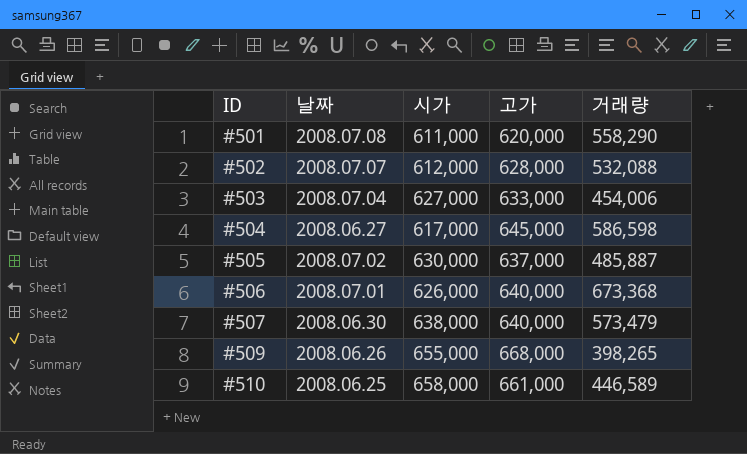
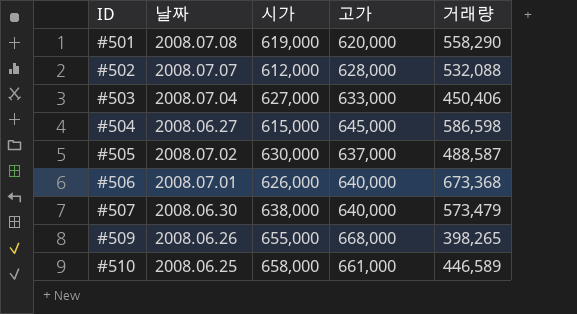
#501 | 시가: 611,000 -> 619,000
#503 | 거래량: 454,006 -> 450,406
#504 | 시가: 617,000 -> 615,000
#505 | 거래량: 485,887 -> 488,587

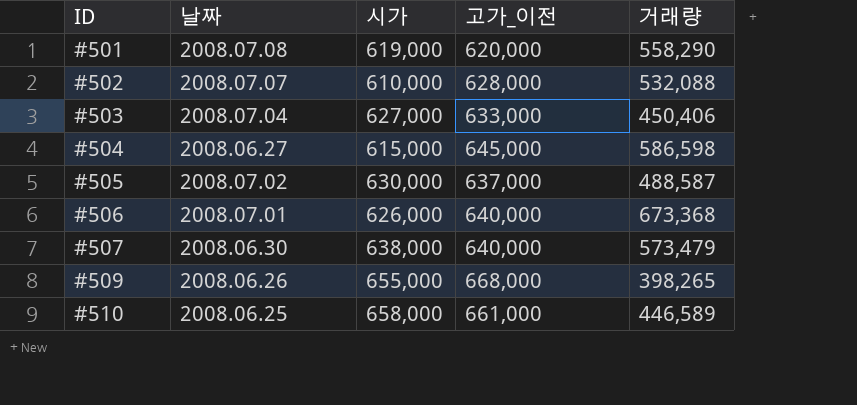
column name: 고가 -> 고가_이전
#502 | 시가: 612,000 -> 610,000

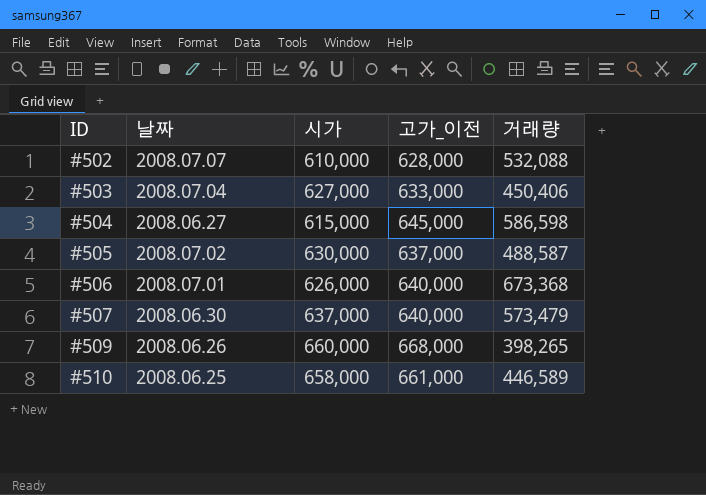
row #501: 2008.07.08 | 619,000 | 620,000 | 558,290 -> none
#507 | 시가: 638,000 -> 637,000
#509 | 시가: 655,000 -> 660,000

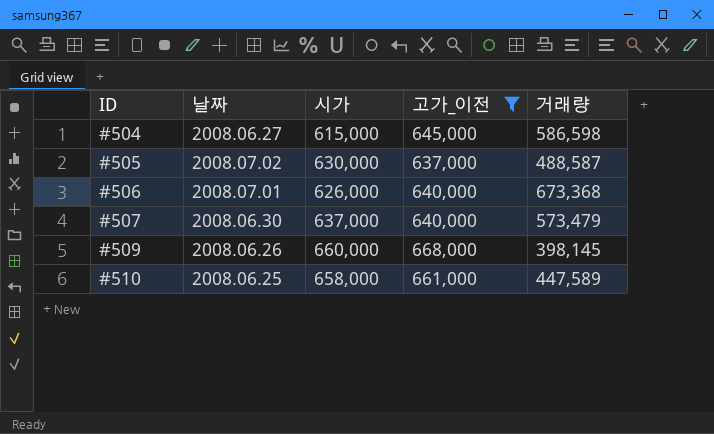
filter: none -> 고가_이전 >= 637,000
#509 | 거래량: 398,265 -> 398,145
#510 | 거래량: 446,589 -> 447,589

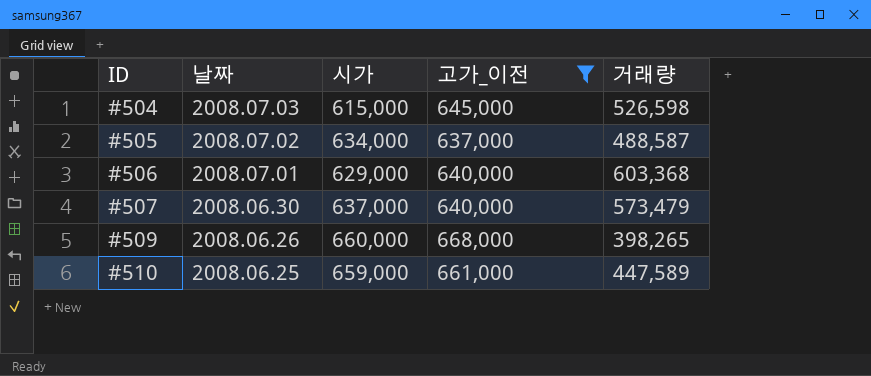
#504 | 날짜: 2008.06.27 -> 2008.07.03
#504 | 거래량: 586,598 -> 526,598
#505 | 시가: 630,000 -> 634,000
#506 | 시가: 626,000 -> 629,000
#506 | 거래량: 673,368 -> 603,368
#509 | 거래량: 398,145 -> 398,265
#510 | 시가: 658,000 -> 659,000

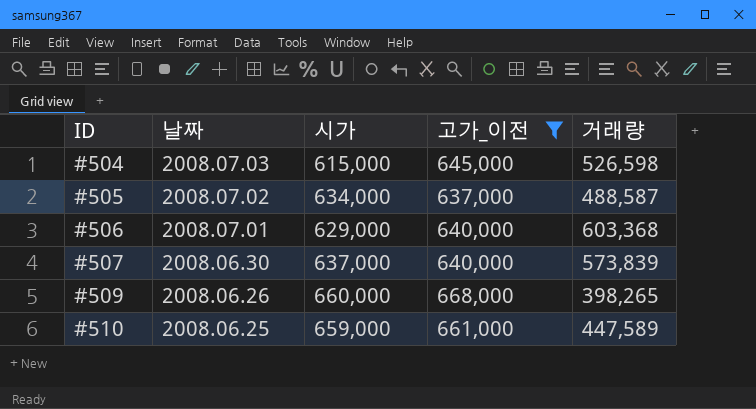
#507 | 거래량: 573,479 -> 573,839

